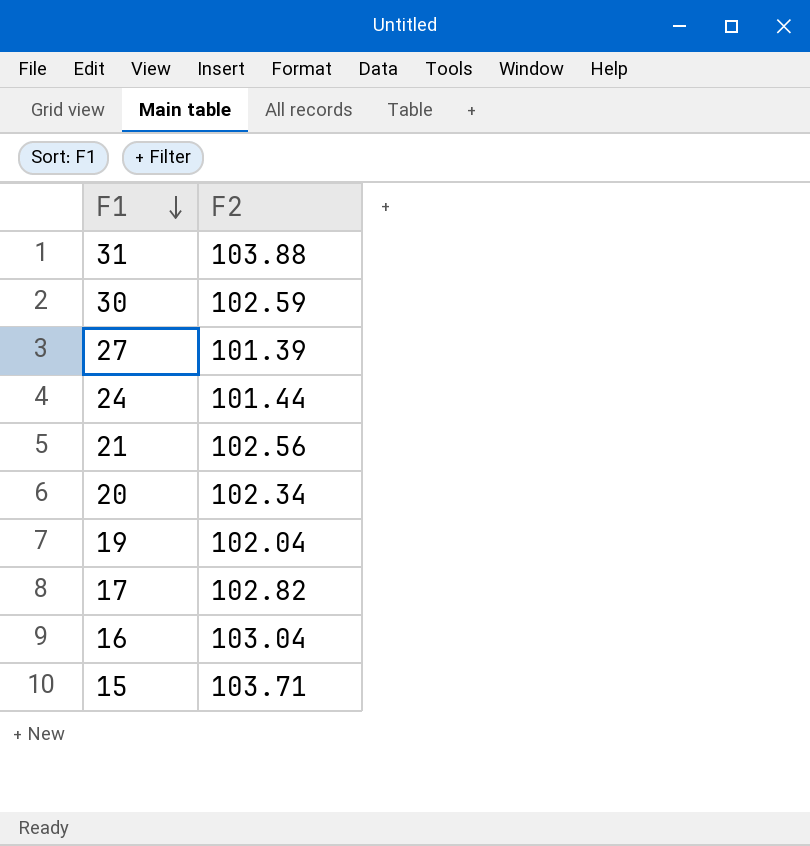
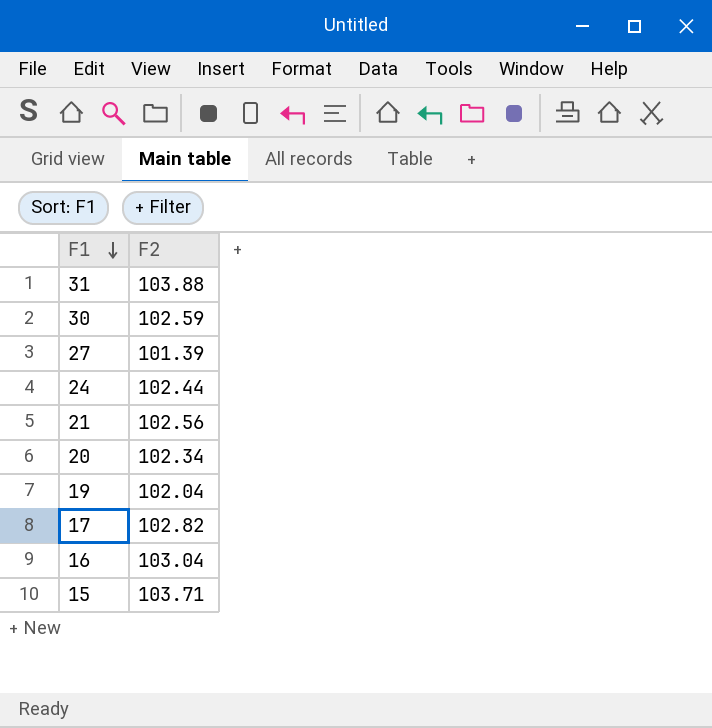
24 | F2: 101.44 -> 102.44

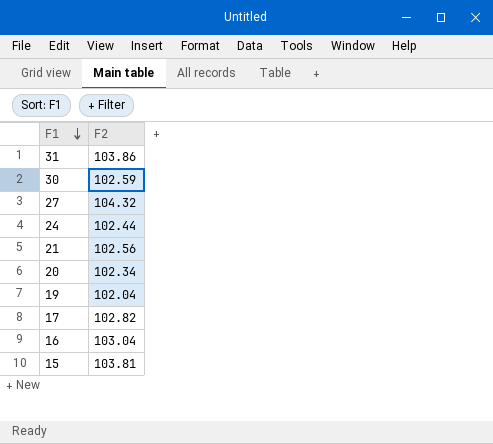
31 | F2: 103.88 -> 103.86
27 | F2: 101.39 -> 104.32
15 | F2: 103.71 -> 103.81

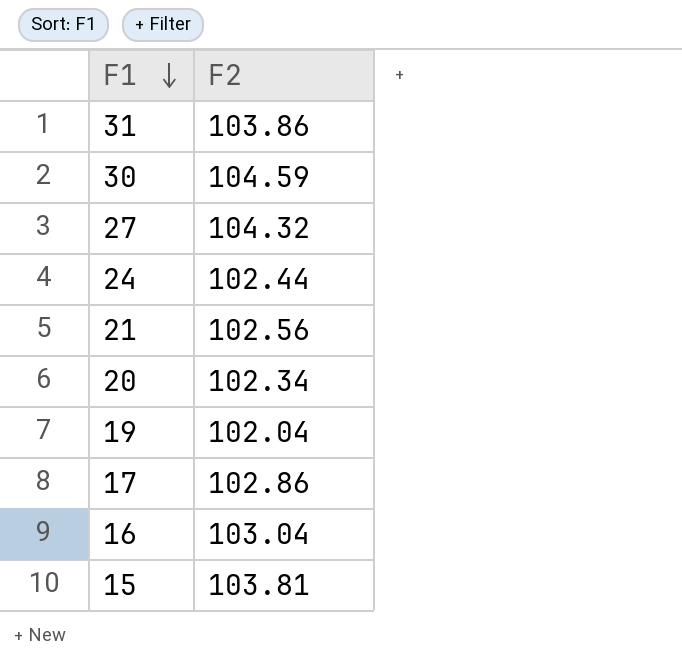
30 | F2: 102.59 -> 104.59
17 | F2: 102.82 -> 102.86

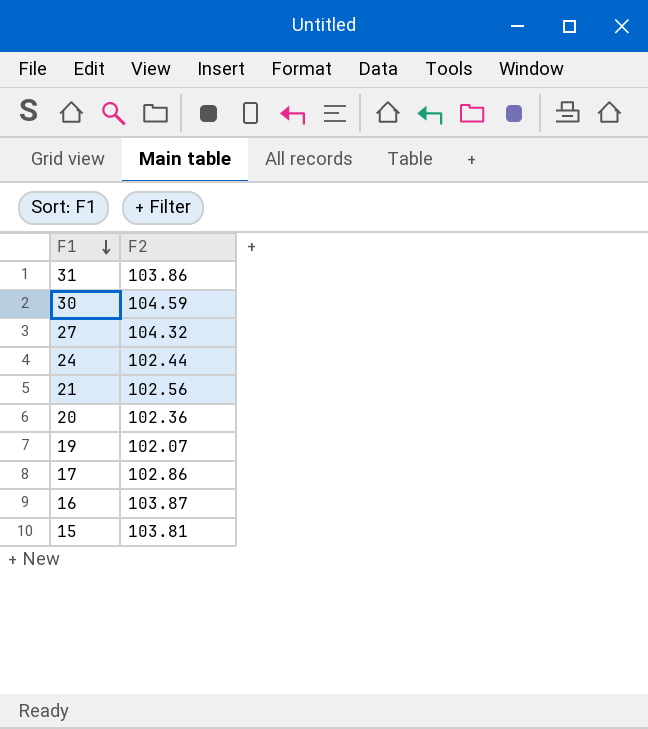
20 | F2: 102.34 -> 102.36
19 | F2: 102.04 -> 102.07
16 | F2: 103.04 -> 103.87

